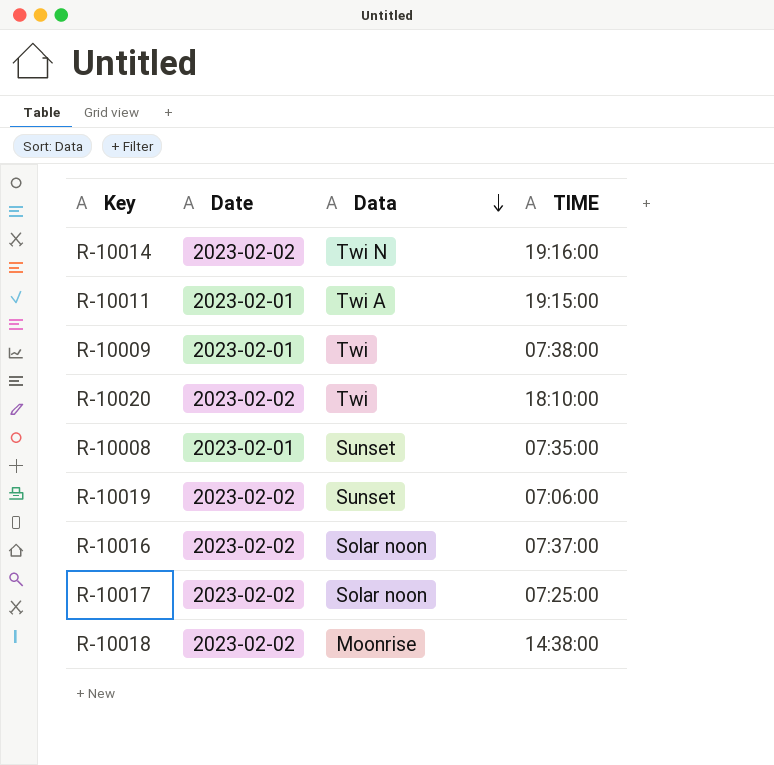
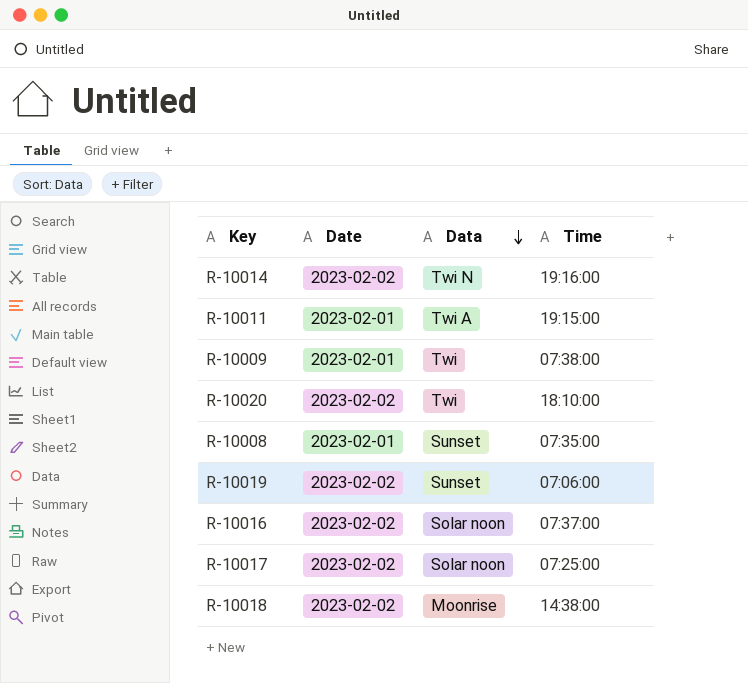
column name: TIME -> Time

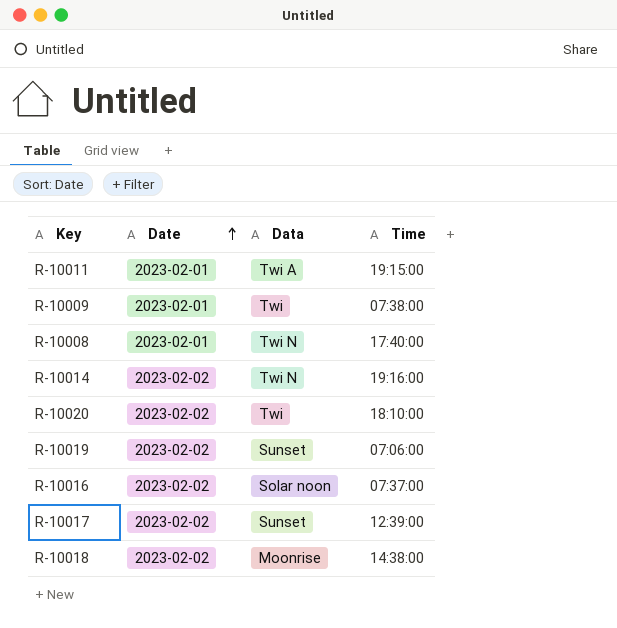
row order: Data descending -> Date ascending
R-10008 | Data: Sunset -> Twi N
R-10008 | Time: 07:35:00 -> 17:40:00
R-10017 | Data: Solar noon -> Sunset
R-10017 | Time: 07:25:00 -> 12:39:00

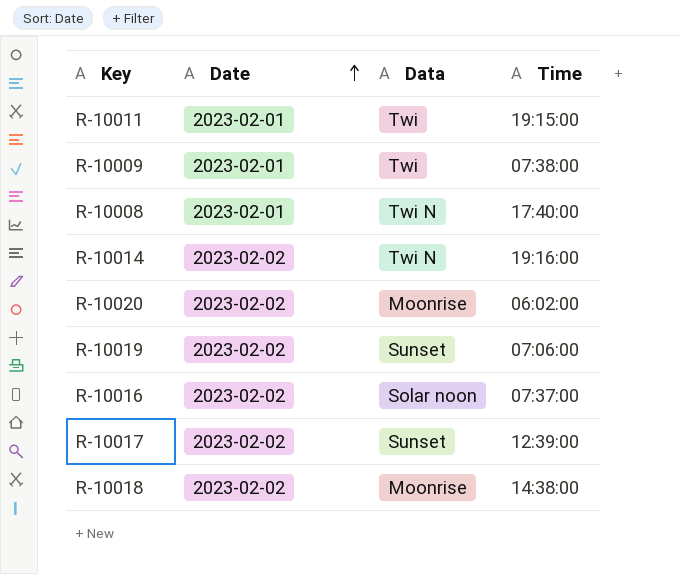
R-10011 | Data: Twi A -> Twi
R-10020 | Data: Twi -> Moonrise
R-10020 | Time: 18:10:00 -> 06:02:00

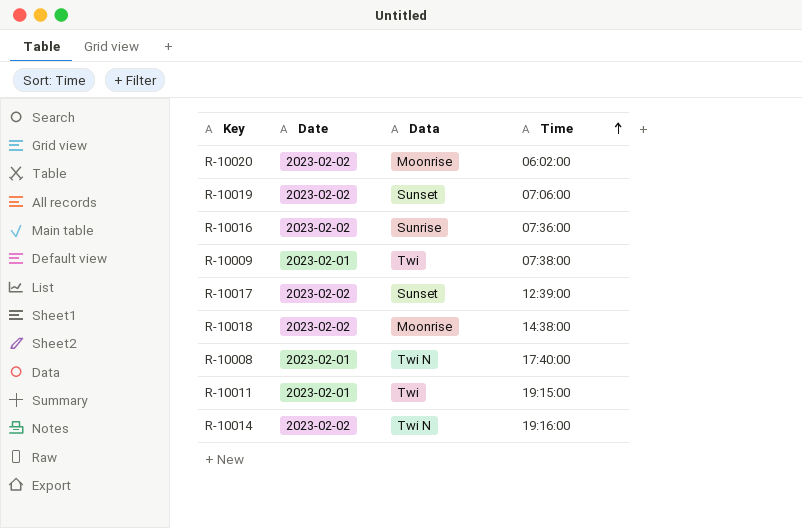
row order: Date ascending -> Time ascending
R-10016 | Data: Solar noon -> Sunrise
R-10016 | Time: 07:37:00 -> 07:36:00

